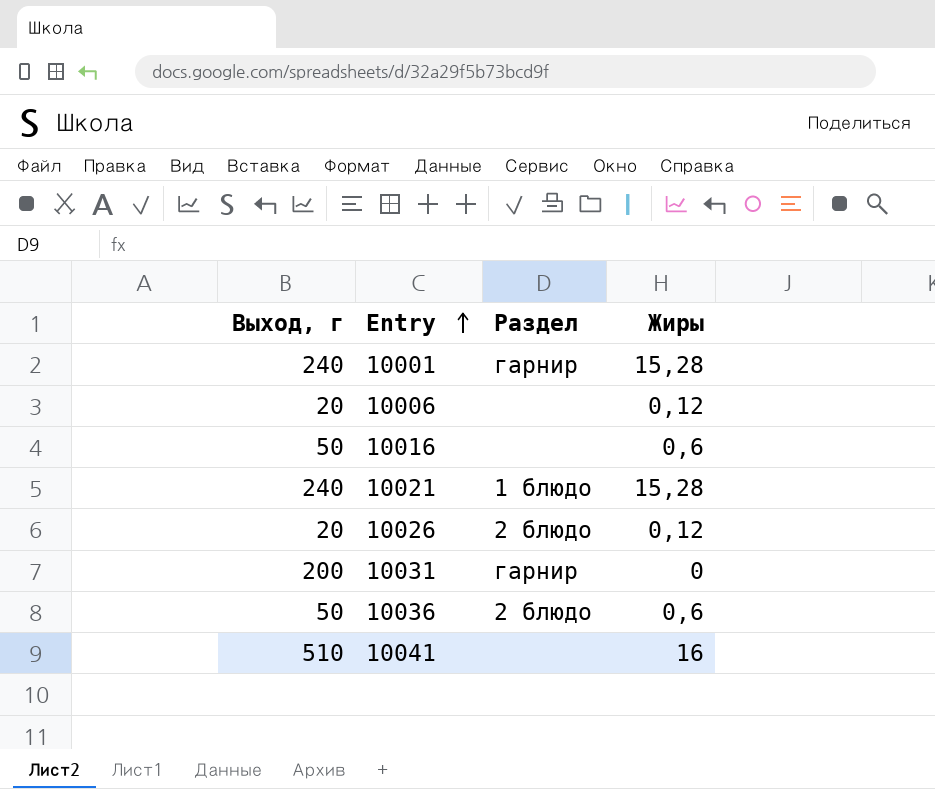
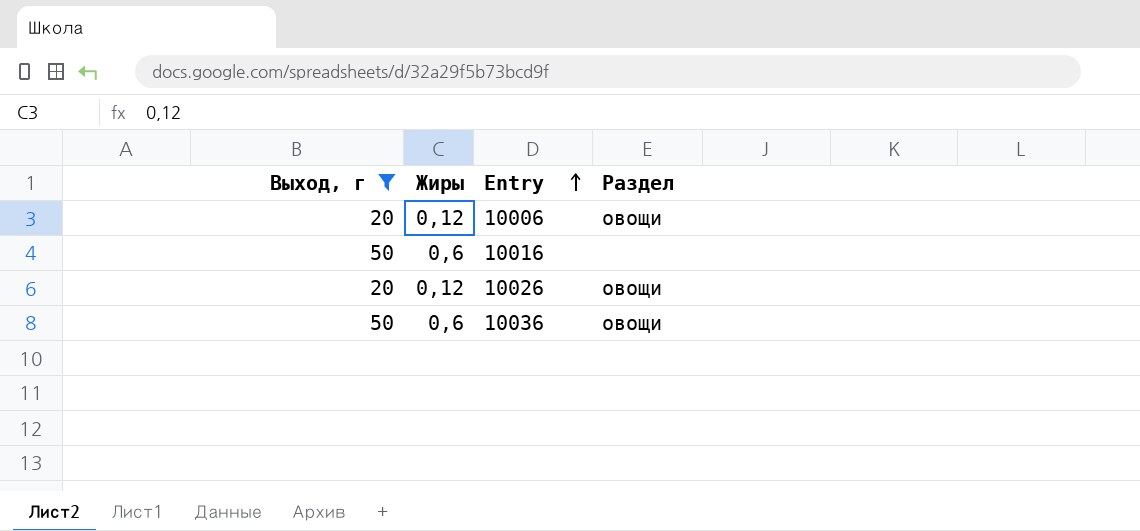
filter: none -> Выход, г <= 50
column Жиры | position: 4 -> 2
10006 | Раздел: none -> овощи
10026 | Раздел: 2 блюдо -> овощи
10036 | Раздел: 2 блюдо -> овощи

